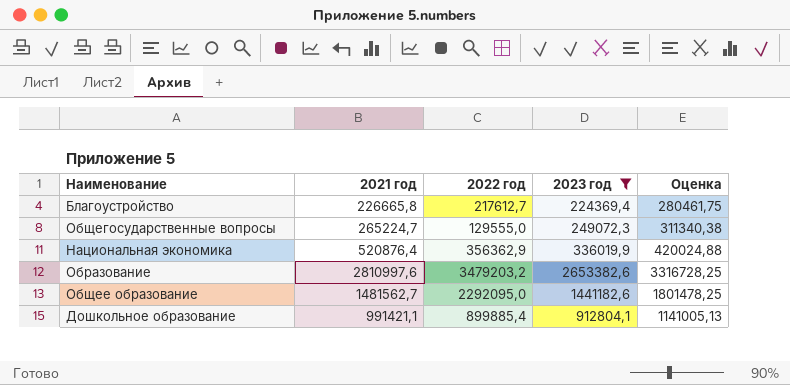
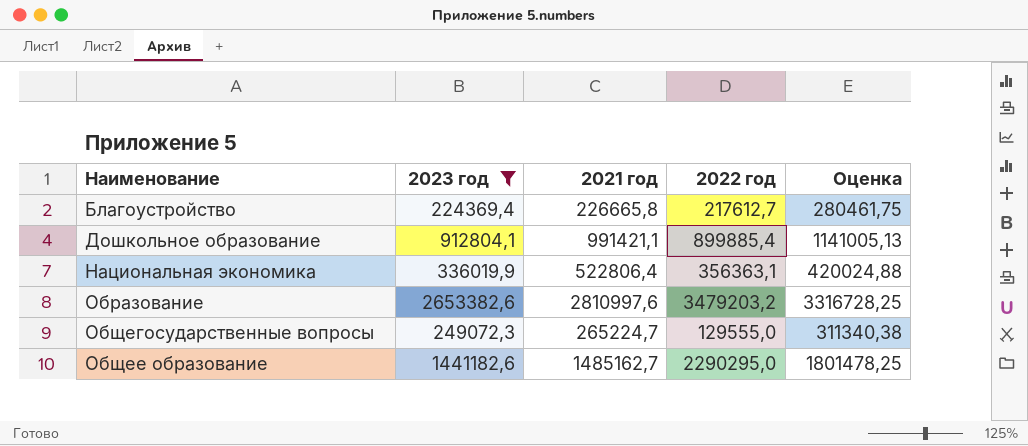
row order: none -> Наименование ascending
column 2023 год | position: 4 -> 2
Национальная экономика | 2021 год: 520876,4 -> 522806,4
Национальная экономика | 2022 год: 356362,9 -> 356363,1
Общее образование | 2021 год: 1481562,7 -> 1485162,7
Общее образование | 2022 год: 2292095,0 -> 2290295,0

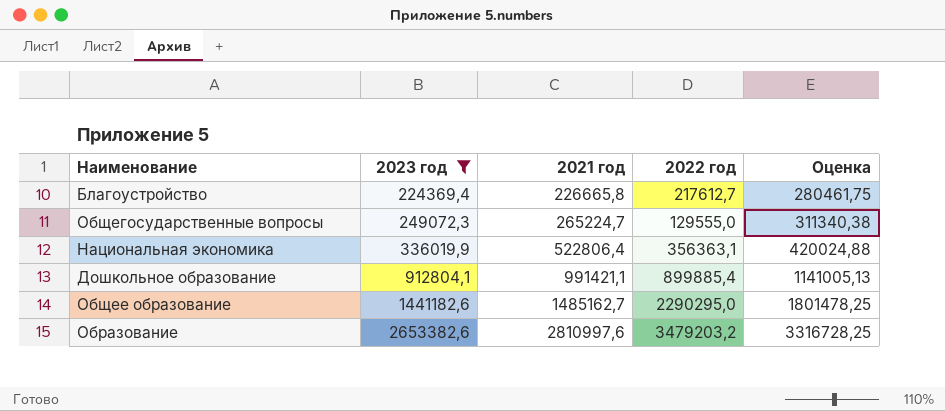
row order: Наименование ascending -> 2023 год ascending

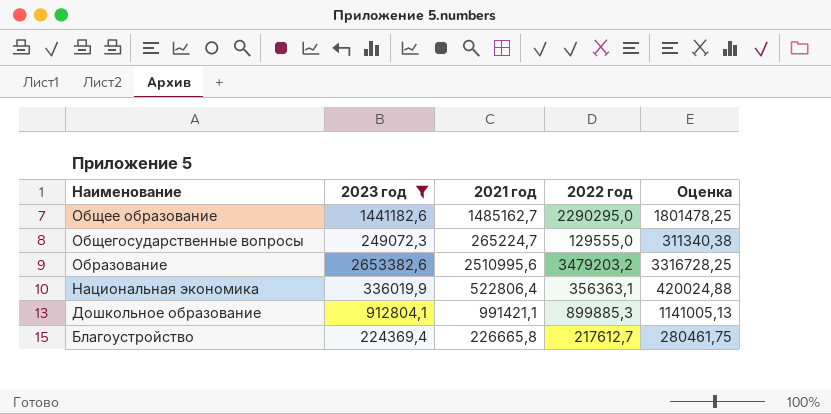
row order: 2023 год ascending -> Наименование descending
Образование | 2021 год: 2810997,6 -> 2510995,6
Дошкольное образование | 2022 год: 899885,4 -> 899885,3

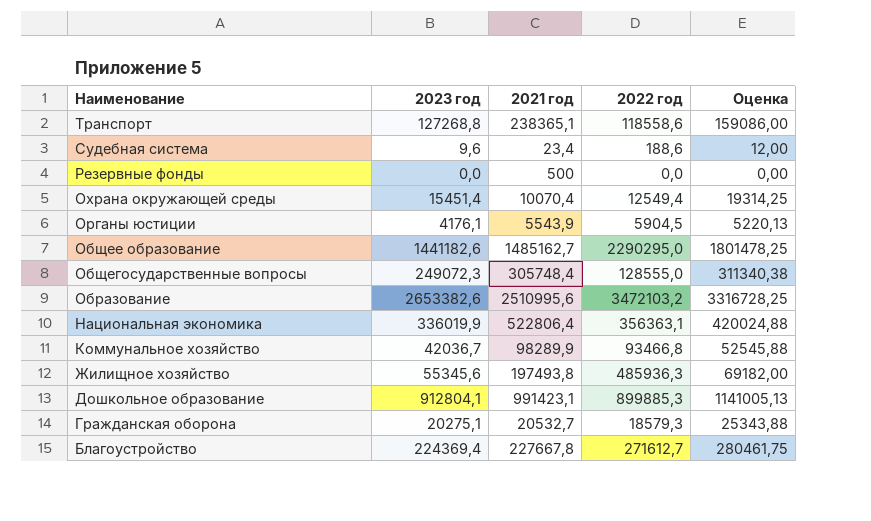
filter: 2023 год >= 224369,4 -> none
Общегосударственные вопросы | 2021 год: 265224,7 -> 305748,4
Общегосударственные вопросы | 2022 год: 129555,0 -> 128555,0
Образование | 2022 год: 3479203,2 -> 3472103,2
Дошкольное образование | 2021 год: 991421,1 -> 991423,1
Благоустройство | 2021 год: 226665,8 -> 227667,8
Благоустройство | 2022 год: 217612,7 -> 271612,7

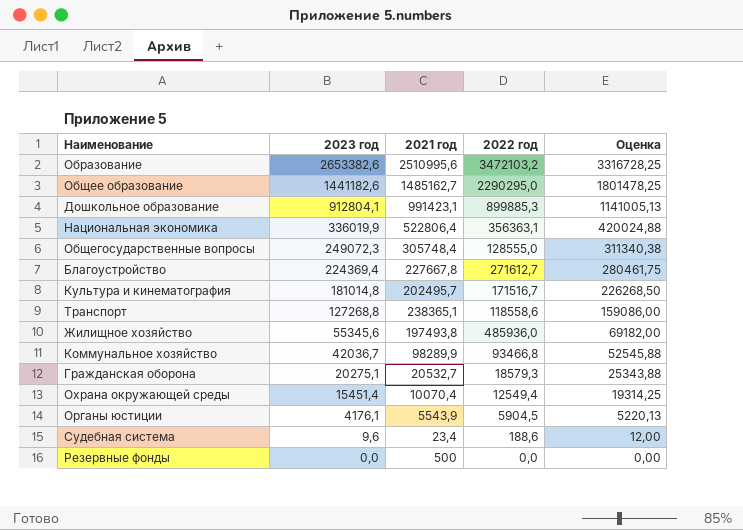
row order: Наименование descending -> 2023 год descending
row Культура и кинематография: none -> 181014,8 | 202495,7 | 171516,7 | 226268,50
Жилищное хозяйство | 2022 год: 485936,3 -> 485936,0

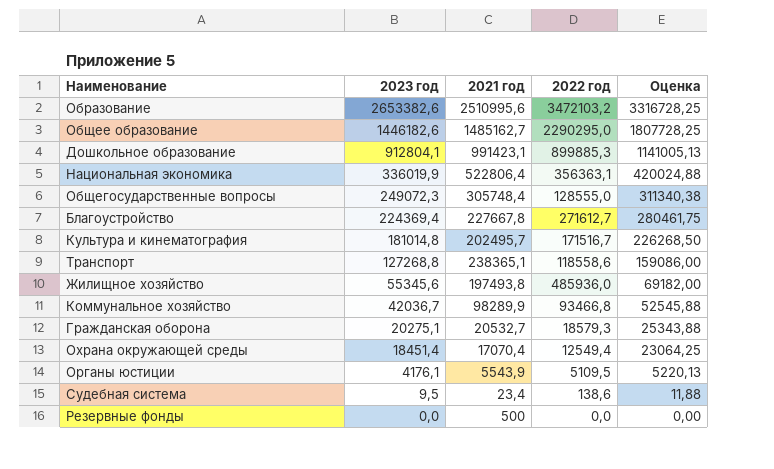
Общее образование | 2023 год: 1441182,6 -> 1446182,6
Общее образование | Оценка: 1801478,25 -> 1807728,25
Охрана окружающей среды | 2023 год: 15451,4 -> 18451,4
Охрана окружающей среды | 2021 год: 10070,4 -> 17070,4
Охрана окружающей среды | Оценка: 19314,25 -> 23064,25
Органы юстиции | 2022 год: 5904,5 -> 5109,5
Судебная система | 2023 год: 9,6 -> 9,5
Судебная система | 2022 год: 188,6 -> 138,6
Судебная система | Оценка: 12,00 -> 11,88

